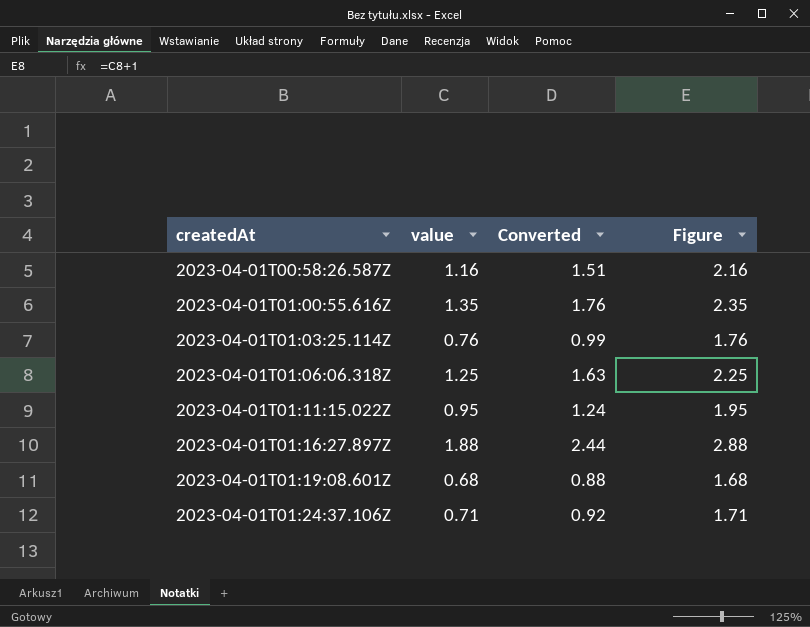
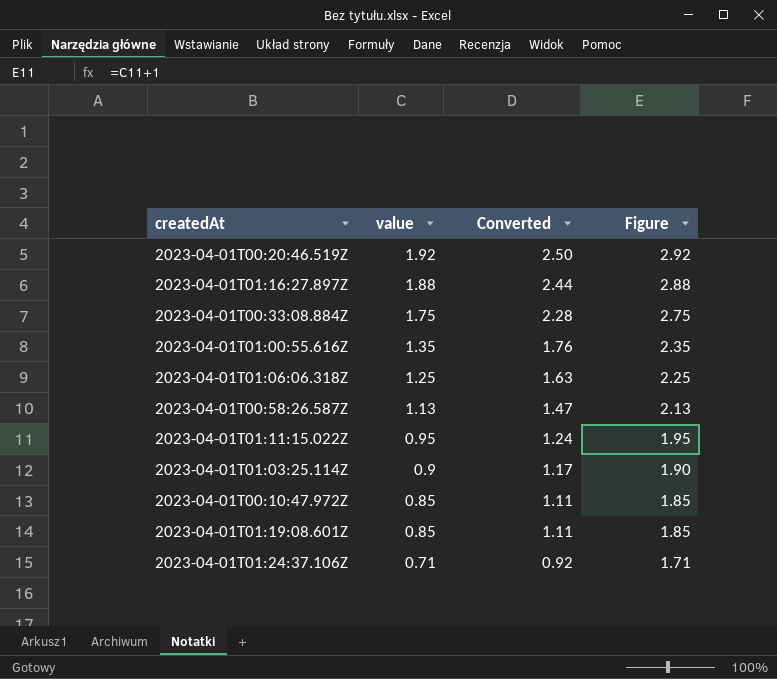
row order: createdAt ascending -> value descending
row 2023-04-01T00:20:46.519Z: none -> 1.92 | 2.50 | 2.92
row 2023-04-01T00:33:08.884Z: none -> 1.75 | 2.28 | 2.75
2023-04-01T00:58:26.587Z | value: 1.16 -> 1.13
2023-04-01T00:58:26.587Z | Converted: 1.51 -> 1.47
2023-04-01T00:58:26.587Z | Figure: 2.16 -> 2.13
2023-04-01T01:03:25.114Z | value: 0.76 -> 0.9
2023-04-01T01:03:25.114Z | Converted: 0.99 -> 1.17
2023-04-01T01:03:25.114Z | Figure: 1.76 -> 1.90
row 2023-04-01T00:10:47.972Z: none -> 0.85 | 1.11 | 1.85
2023-04-01T01:19:08.601Z | value: 0.68 -> 0.85
2023-04-01T01:19:08.601Z | Converted: 0.88 -> 1.11
2023-04-01T01:19:08.601Z | Figure: 1.68 -> 1.85

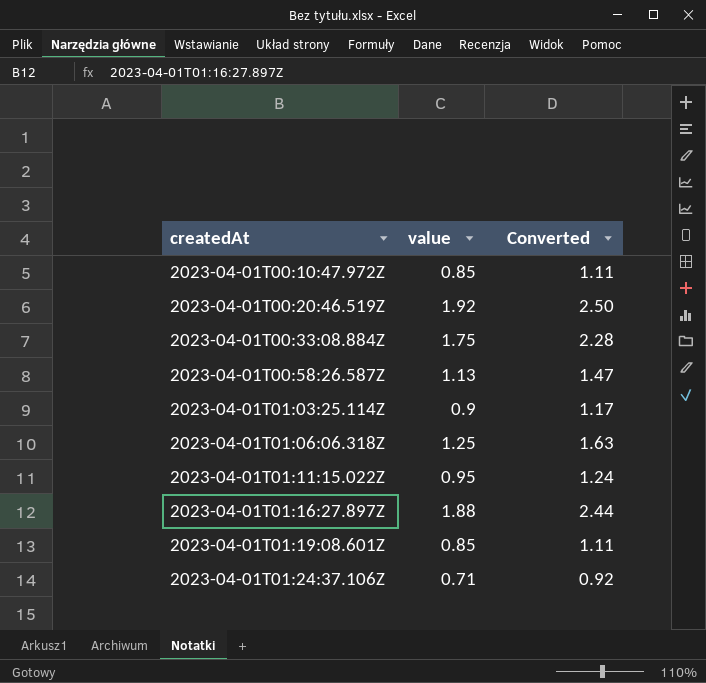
row order: value descending -> createdAt ascending
column Figure | formula: [value] + 1 -> none
row 2023-04-01T01:00:55.616Z: 1.35 | 1.76 | 2.35 -> none

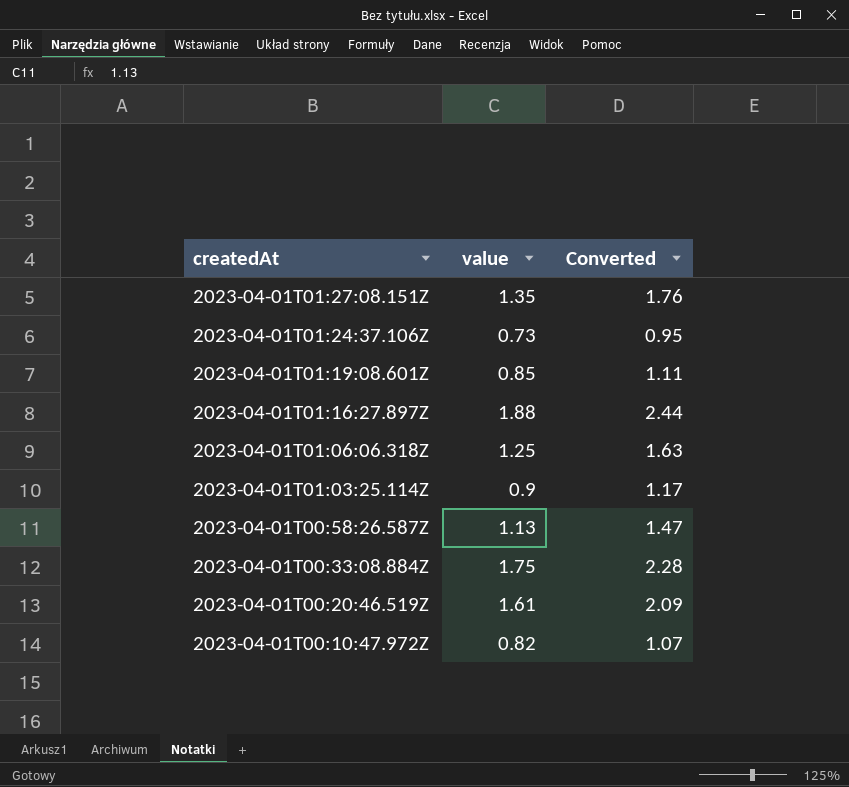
row order: createdAt ascending -> createdAt descending
row 2023-04-01T01:11:15.022Z: 0.95 | 1.24 -> none
row 2023-04-01T01:27:08.151Z: none -> 1.35 | 1.76
2023-04-01T01:24:37.106Z | value: 0.71 -> 0.73
2023-04-01T01:24:37.106Z | Converted: 0.92 -> 0.95
2023-04-01T00:20:46.519Z | value: 1.92 -> 1.61
2023-04-01T00:20:46.519Z | Converted: 2.50 -> 2.09
2023-04-01T00:10:47.972Z | value: 0.85 -> 0.82
2023-04-01T00:10:47.972Z | Converted: 1.11 -> 1.07

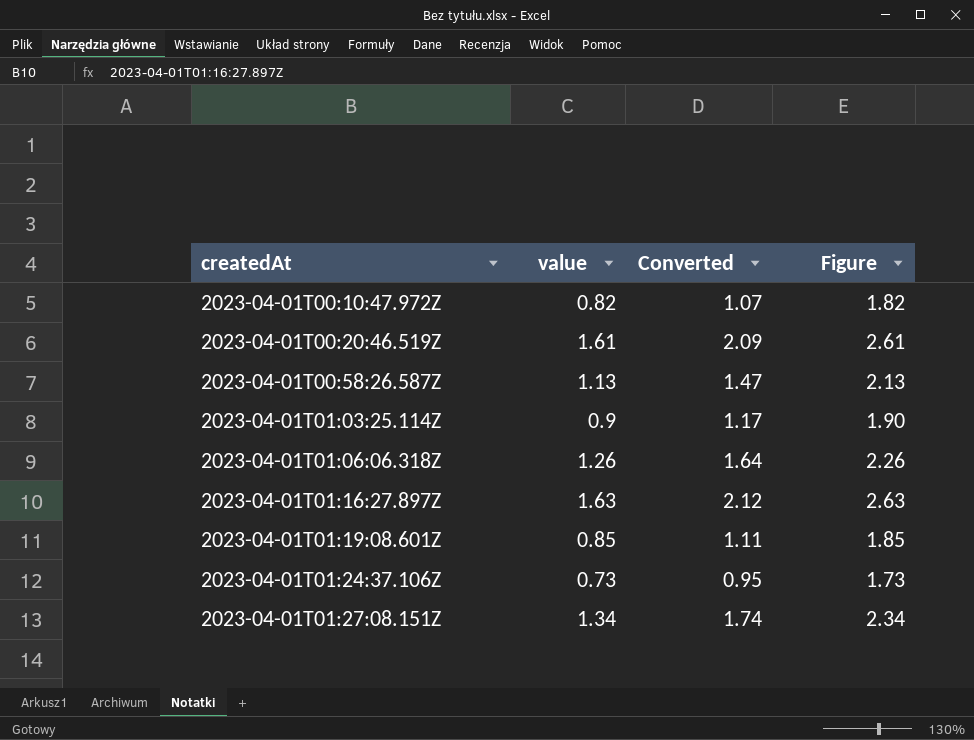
row order: createdAt descending -> createdAt ascending
column Figure | formula: none -> [value] + 1
row 2023-04-01T00:33:08.884Z: 1.75 | 2.28 -> none
2023-04-01T01:06:06.318Z | value: 1.25 -> 1.26
2023-04-01T01:06:06.318Z | Converted: 1.63 -> 1.64
2023-04-01T01:16:27.897Z | value: 1.88 -> 1.63
2023-04-01T01:16:27.897Z | Converted: 2.44 -> 2.12
2023-04-01T01:27:08.151Z | value: 1.35 -> 1.34
2023-04-01T01:27:08.151Z | Converted: 1.76 -> 1.74

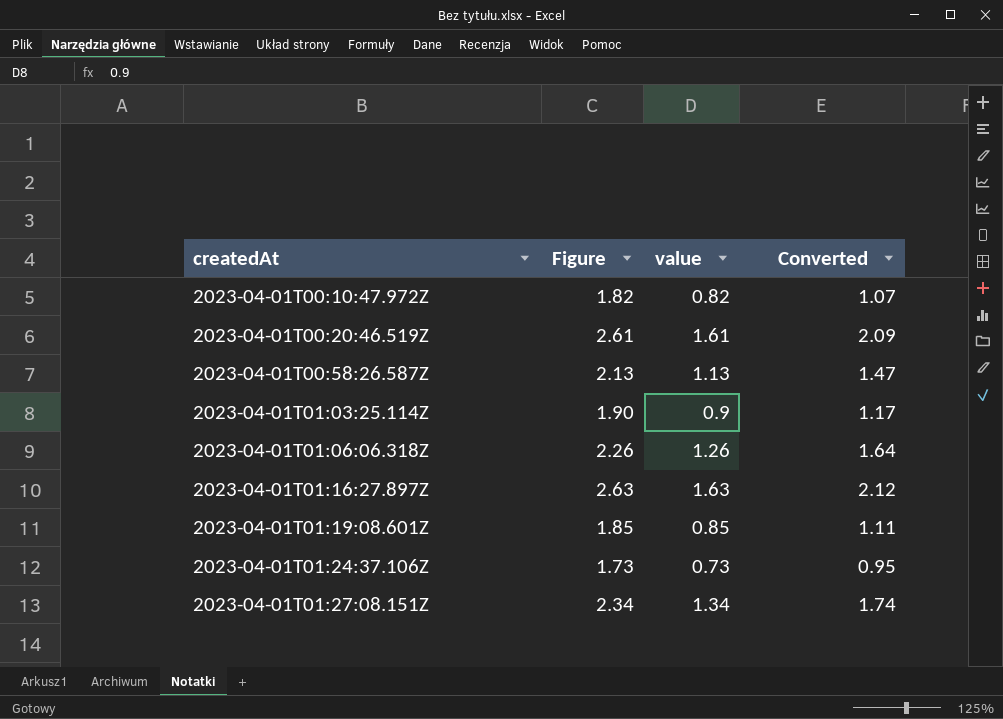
column Figure | position: 4 -> 2

